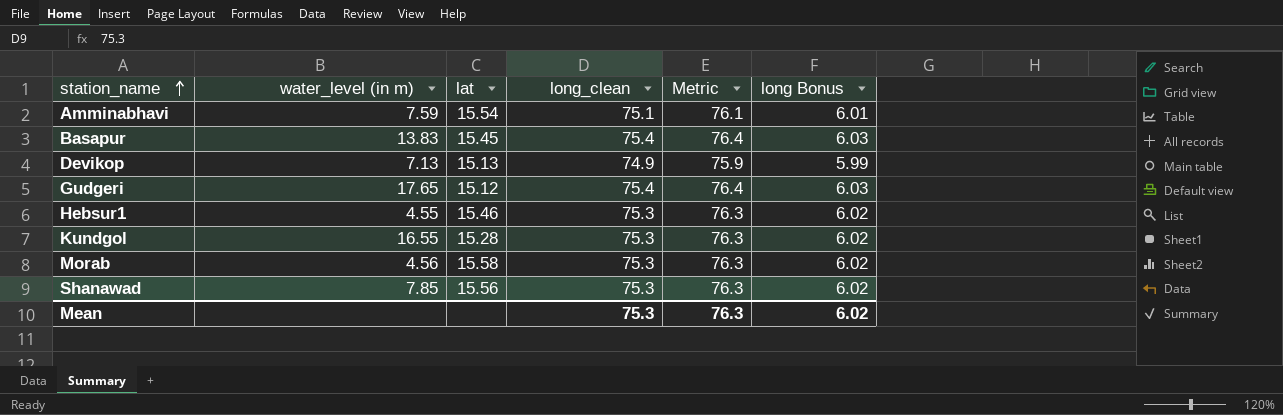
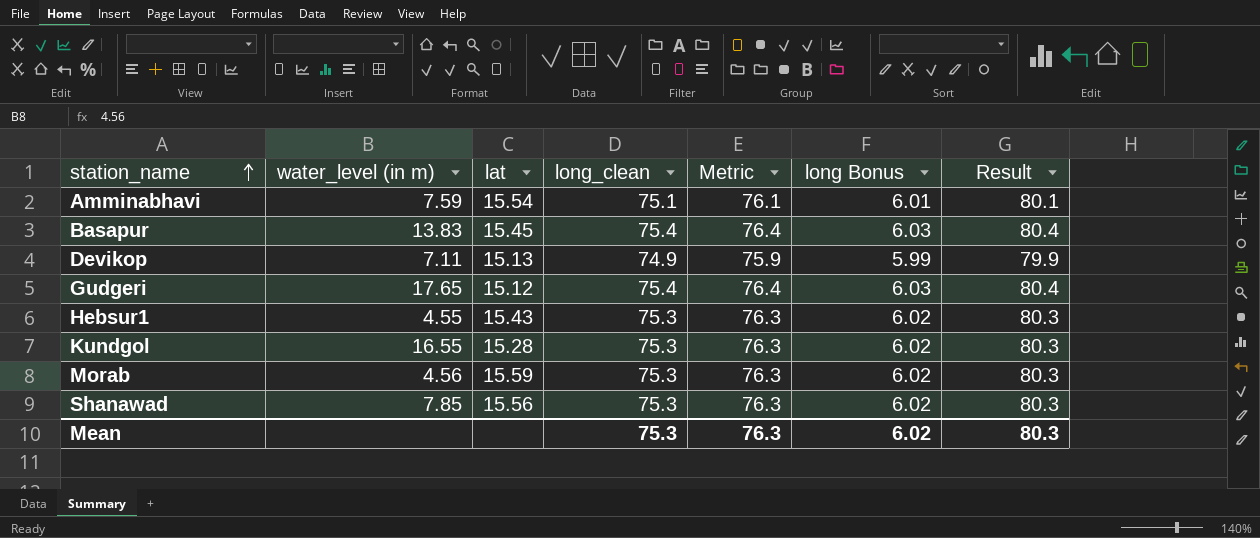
column Result | formula: none -> [long_clean] + 5
Devikop | water_level (in m): 7.13 -> 7.11
Hebsur1 | lat: 15.46 -> 15.43
Morab | lat: 15.58 -> 15.59

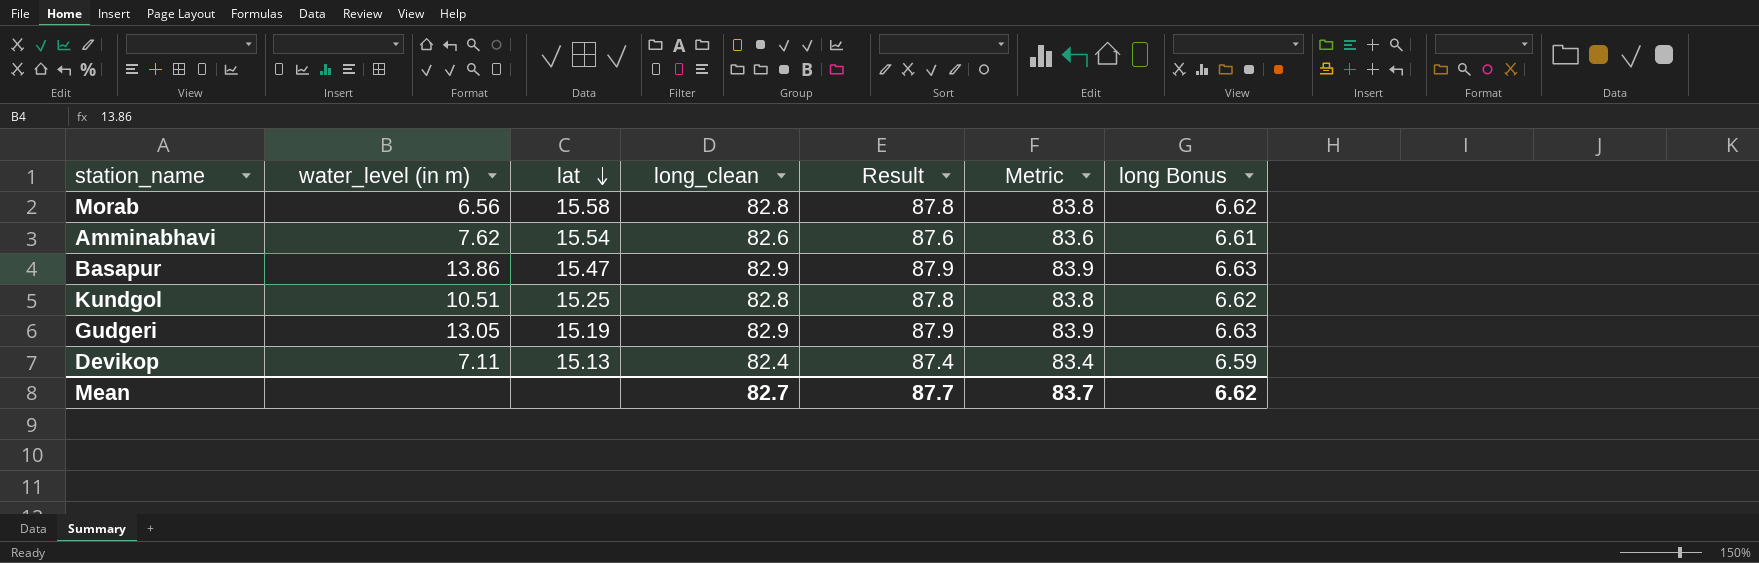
row order: station_name ascending -> lat descending
column Result | position: 7 -> 5
row Hebsur1: 4.55 | 15.43 | 75.3 | 76.3 | 6.02 | 80.3 -> none
row Shanawad: 7.85 | 15.56 | 75.3 | 76.3 | 6.02 | 80.3 -> none
Morab | water_level (in m): 4.56 -> 6.56
Morab | lat: 15.59 -> 15.58
Morab | long_clean: 75.3 -> 82.8
Morab | Result: 80.3 -> 87.8
Morab | Metric: 76.3 -> 83.8
Morab | long Bonus: 6.02 -> 6.62
Amminabhavi | water_level (in m): 7.59 -> 7.62
Amminabhavi | long_clean: 75.1 -> 82.6
Amminabhavi | Result: 80.1 -> 87.6
Amminabhavi | Metric: 76.1 -> 83.6
Amminabhavi | long Bonus: 6.01 -> 6.61
Basapur | water_level (in m): 13.83 -> 13.86
Basapur | lat: 15.45 -> 15.47
Basapur | long_clean: 75.4 -> 82.9
Basapur | Result: 80.4 -> 87.9
Basapur | Metric: 76.4 -> 83.9
Basapur | long Bonus: 6.03 -> 6.63
Kundgol | water_level (in m): 16.55 -> 10.51
Kundgol | lat: 15.28 -> 15.25
Kundgol | long_clean: 75.3 -> 82.8
Kundgol | Result: 80.3 -> 87.8
Kundgol | Metric: 76.3 -> 83.8
Kundgol | long Bonus: 6.02 -> 6.62
Gudgeri | water_level (in m): 17.65 -> 13.05
Gudgeri | lat: 15.12 -> 15.19
Gudgeri | long_clean: 75.4 -> 82.9
Gudgeri | Result: 80.4 -> 87.9
Gudgeri | Metric: 76.4 -> 83.9
Gudgeri | long Bonus: 6.03 -> 6.63
Devikop | long_clean: 74.9 -> 82.4
Devikop | Result: 79.9 -> 87.4
Devikop | Metric: 75.9 -> 83.4
Devikop | long Bonus: 5.99 -> 6.59
Mean | long_clean: 75.3 -> 82.7
Mean | Result: 80.3 -> 87.7
Mean | Metric: 76.3 -> 83.7
Mean | long Bonus: 6.02 -> 6.62

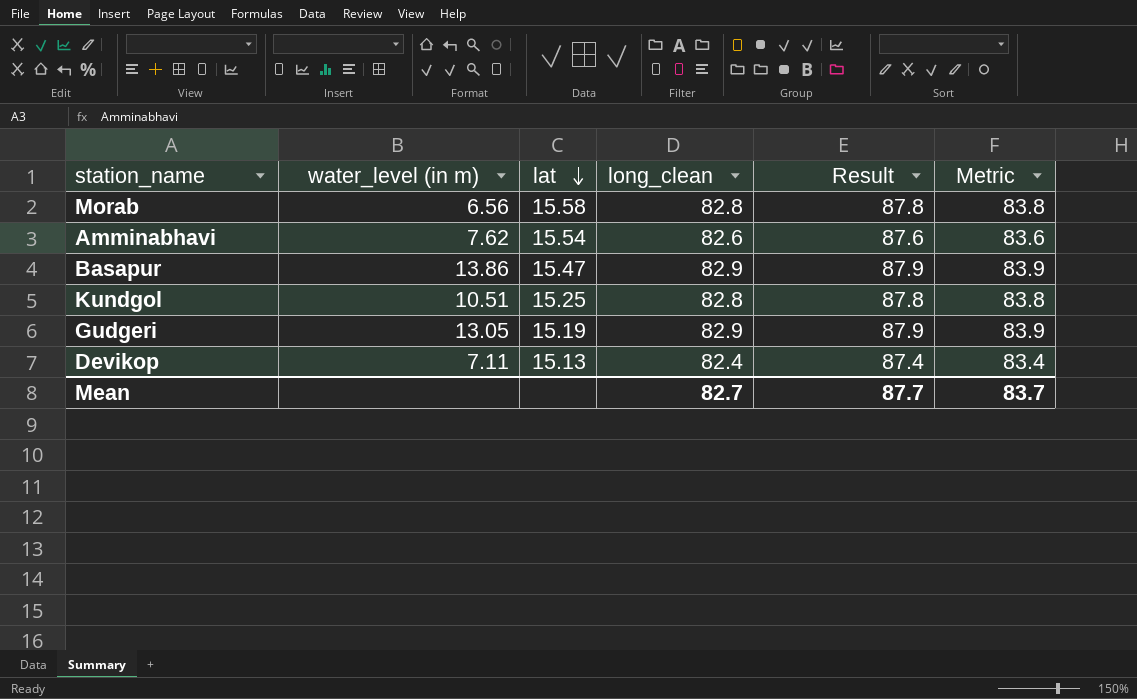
column long Bonus | formula: [long_clean] * 0.08 -> none

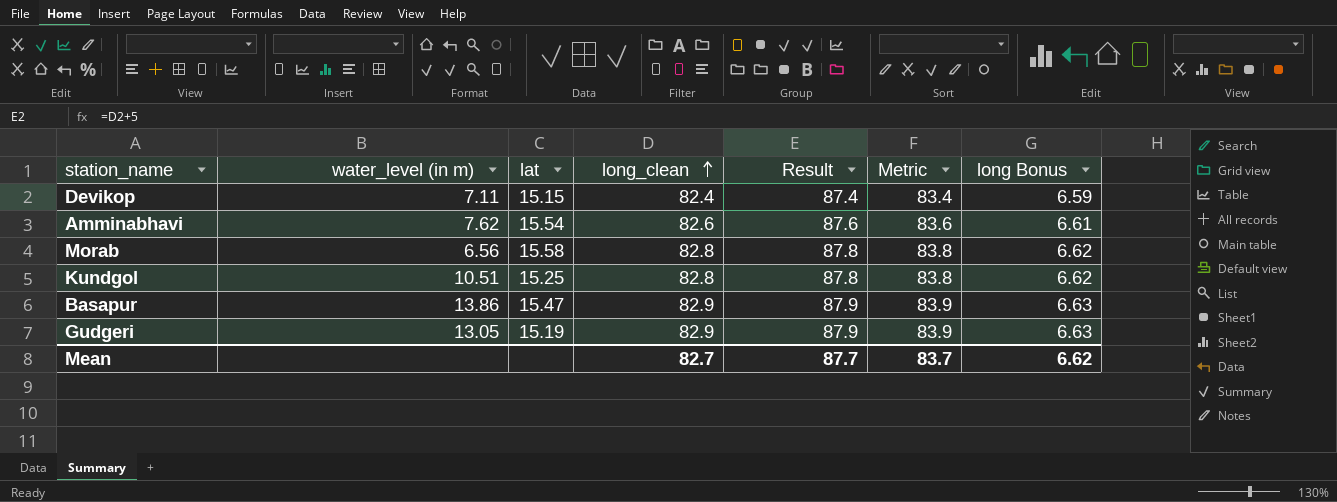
row order: lat descending -> long_clean ascending
column long Bonus | formula: none -> [long_clean] * 0.08
Devikop | lat: 15.13 -> 15.15

